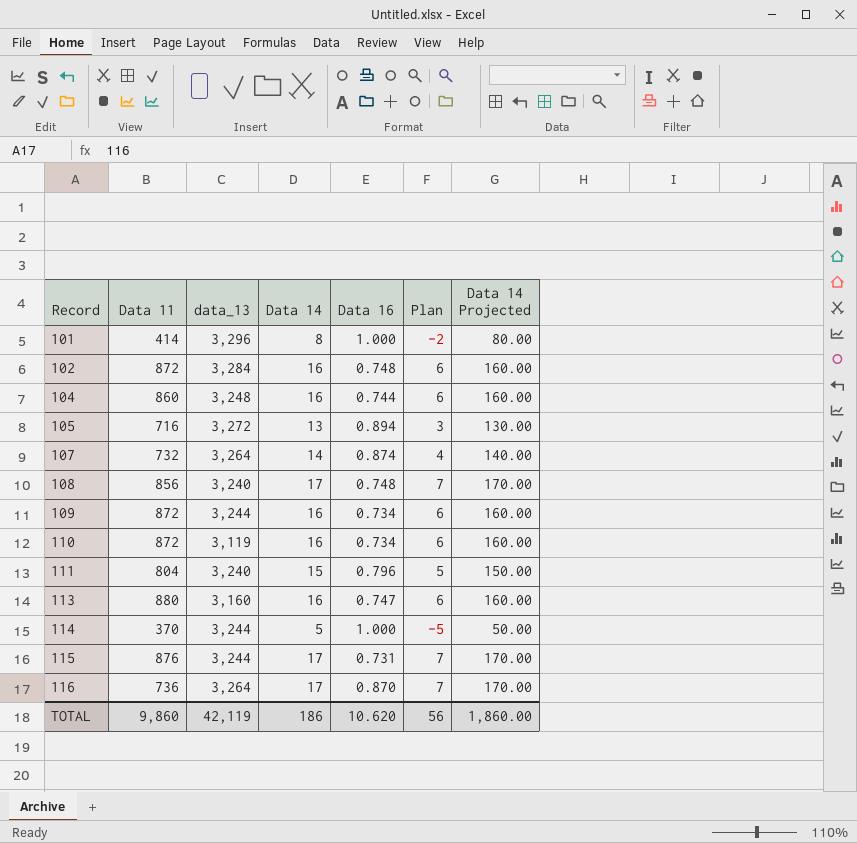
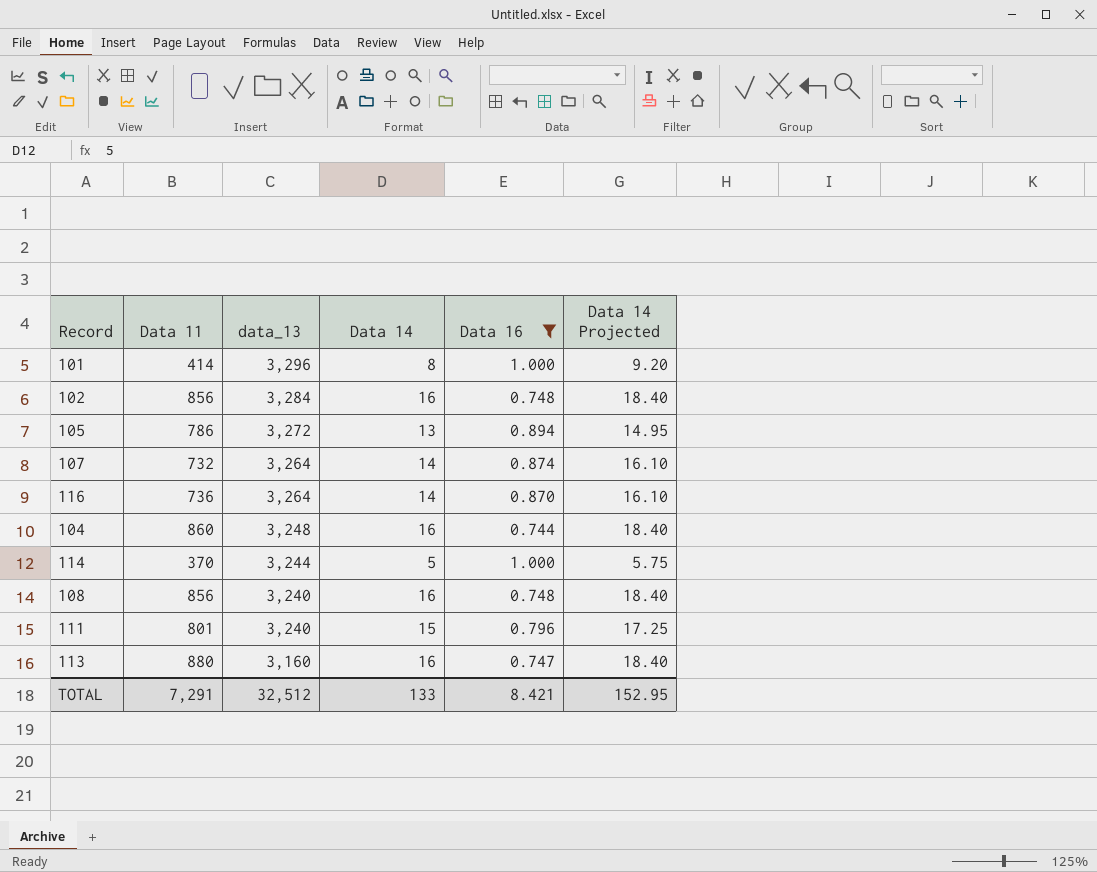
filter: none -> Data 16 >= 0.744
row order: Record ascending -> data_13 descending
column Plan | formula: [Data 14] - 10 -> none
column Data 14 Projected | formula: [Data 14] * 10 -> [Data 14] * 1.15
102 | Data 11: 872 -> 856
105 | Data 11: 716 -> 786
116 | Data 14: 17 -> 14
108 | Data 14: 17 -> 16
111 | Data 11: 804 -> 801
TOTAL | Data 11: 9,860 -> 7,291
TOTAL | data_13: 42,119 -> 32,512
TOTAL | Data 14: 186 -> 133
TOTAL | Data 16: 10.620 -> 8.421
TOTAL | Data 14 Projected: 1,860.00 -> 152.95

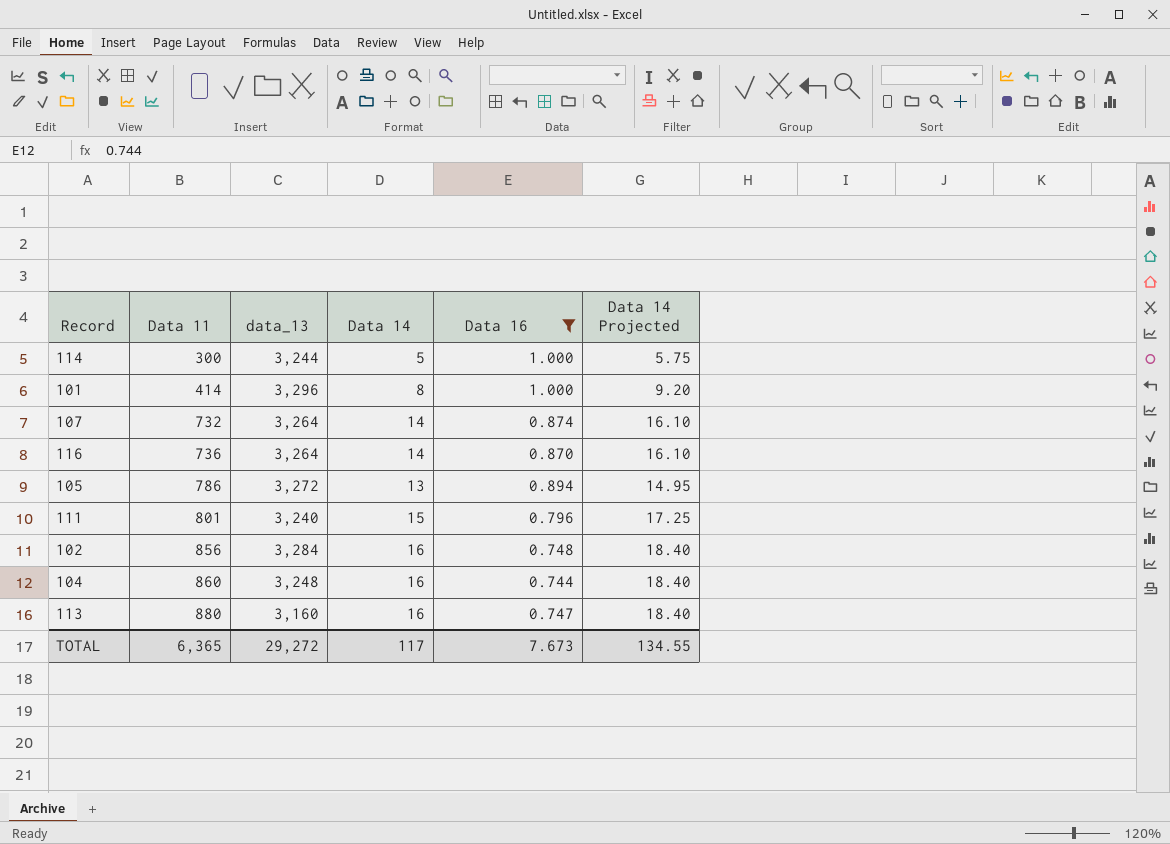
row order: data_13 descending -> Data 11 ascending
row 108: 856 | 3,240 | 16 | 0.748 | 18.40 -> none
114 | Data 11: 370 -> 300
TOTAL | Data 11: 7,291 -> 6,365
TOTAL | data_13: 32,512 -> 29,272
TOTAL | Data 14: 133 -> 117
TOTAL | Data 16: 8.421 -> 7.673
TOTAL | Data 14 Projected: 152.95 -> 134.55

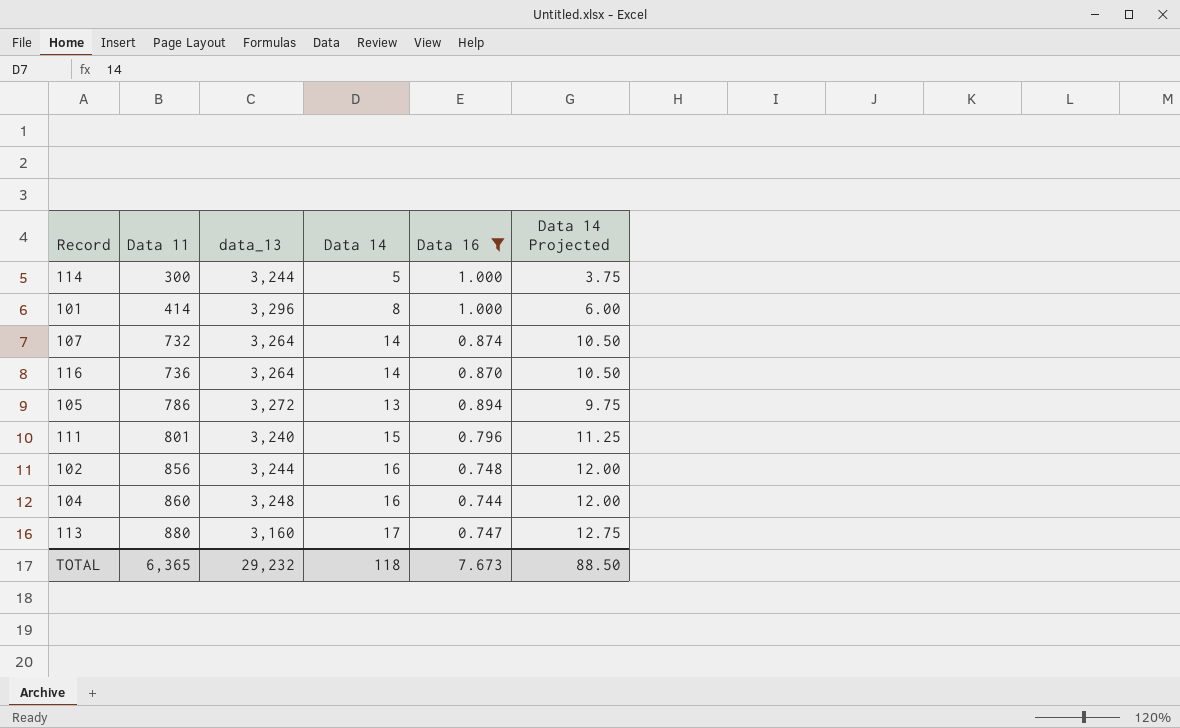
column Data 14 Projected | formula: [Data 14] * 1.15 -> [Data 14] * 0.75
102 | data_13: 3,284 -> 3,244
113 | Data 14: 16 -> 17
TOTAL | data_13: 29,272 -> 29,232
TOTAL | Data 14: 117 -> 118
TOTAL | Data 14 Projected: 134.55 -> 88.50

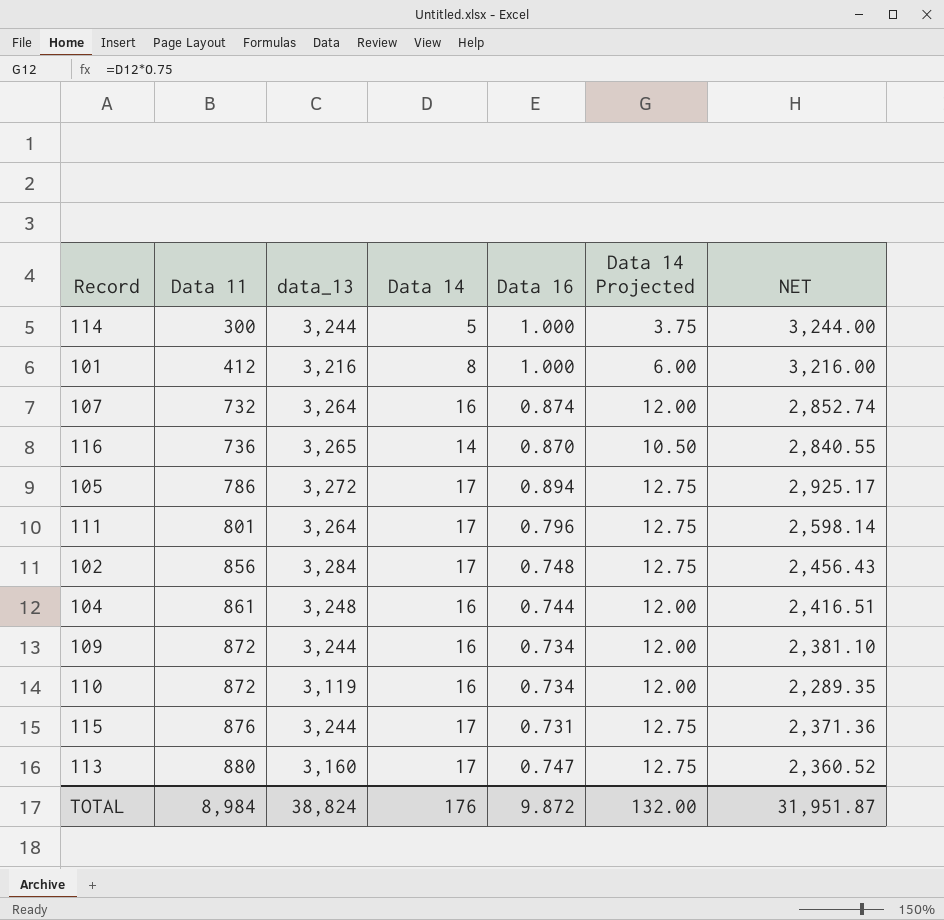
filter: Data 16 >= 0.744 -> none
column NET | formula: none -> [data_13] * [Data 16]
101 | Data 11: 414 -> 412
101 | data_13: 3,296 -> 3,216
107 | Data 14: 14 -> 16
107 | Data 14 Projected: 10.50 -> 12.00
116 | data_13: 3,264 -> 3,265
105 | Data 14: 13 -> 17
105 | Data 14 Projected: 9.75 -> 12.75
111 | data_13: 3,240 -> 3,264
111 | Data 14: 15 -> 17
111 | Data 14 Projected: 11.25 -> 12.75
102 | data_13: 3,244 -> 3,284
102 | Data 14: 16 -> 17
102 | Data 14 Projected: 12.00 -> 12.75
104 | Data 11: 860 -> 861
TOTAL | Data 11: 6,365 -> 8,984
TOTAL | data_13: 29,232 -> 38,824
TOTAL | Data 14: 118 -> 176
TOTAL | Data 16: 7.673 -> 9.872
TOTAL | Data 14 Projected: 88.50 -> 132.00

